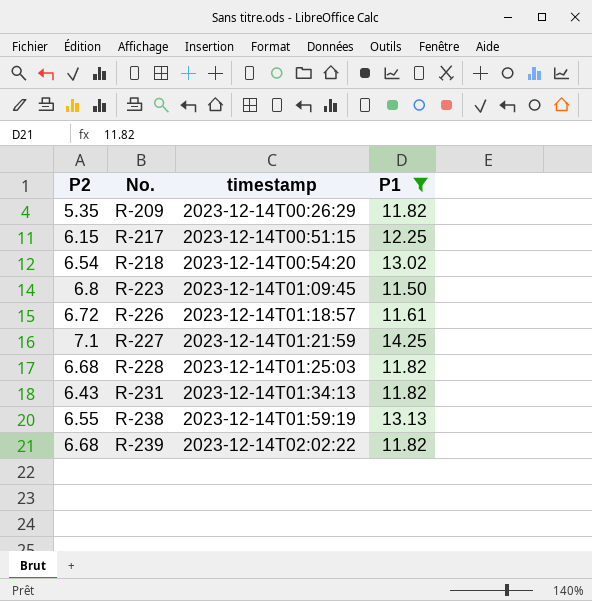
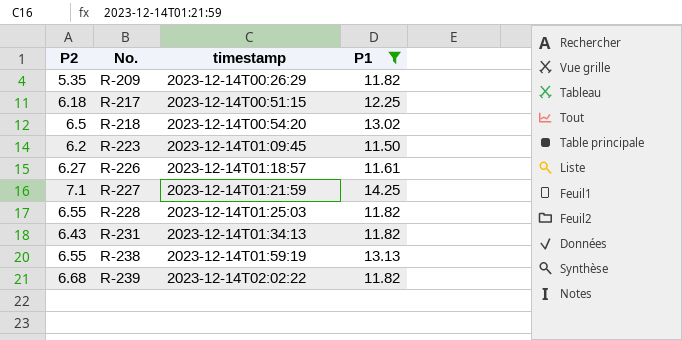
R-217 | P2: 6.15 -> 6.18
R-218 | P2: 6.54 -> 6.5
R-223 | P2: 6.8 -> 6.2
R-226 | P2: 6.72 -> 6.27
R-228 | P2: 6.68 -> 6.55

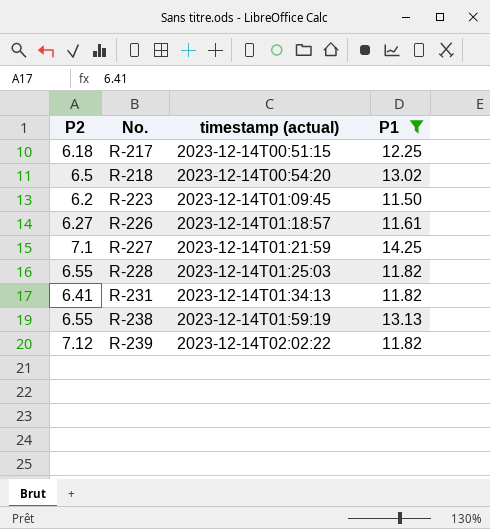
column name: timestamp -> timestamp (actual)
row R-209: 5.35 | 2023-12-14T00:26:29 | 11.82 -> none
R-231 | P2: 6.43 -> 6.41
R-239 | P2: 6.68 -> 7.12

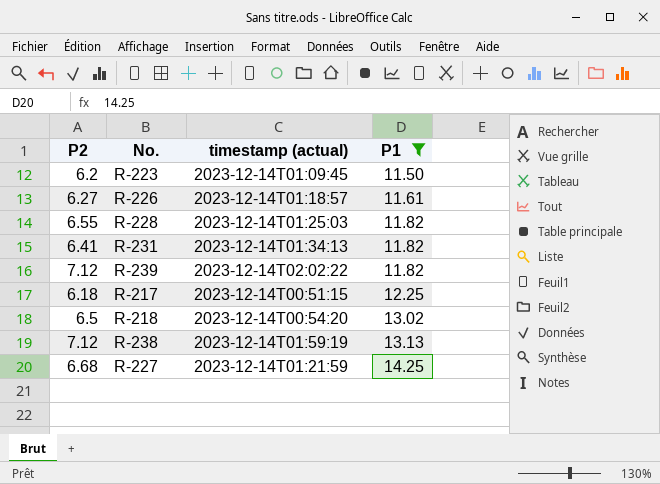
row order: No. ascending -> P1 ascending
R-238 | P2: 6.55 -> 7.12
R-227 | P2: 7.1 -> 6.68

